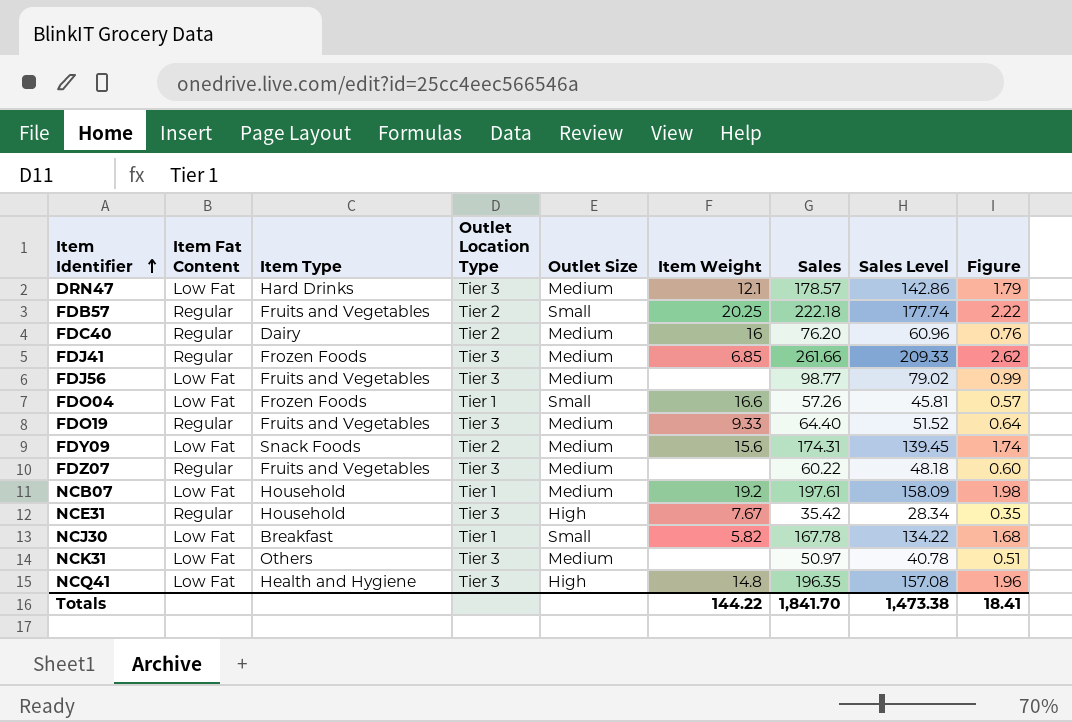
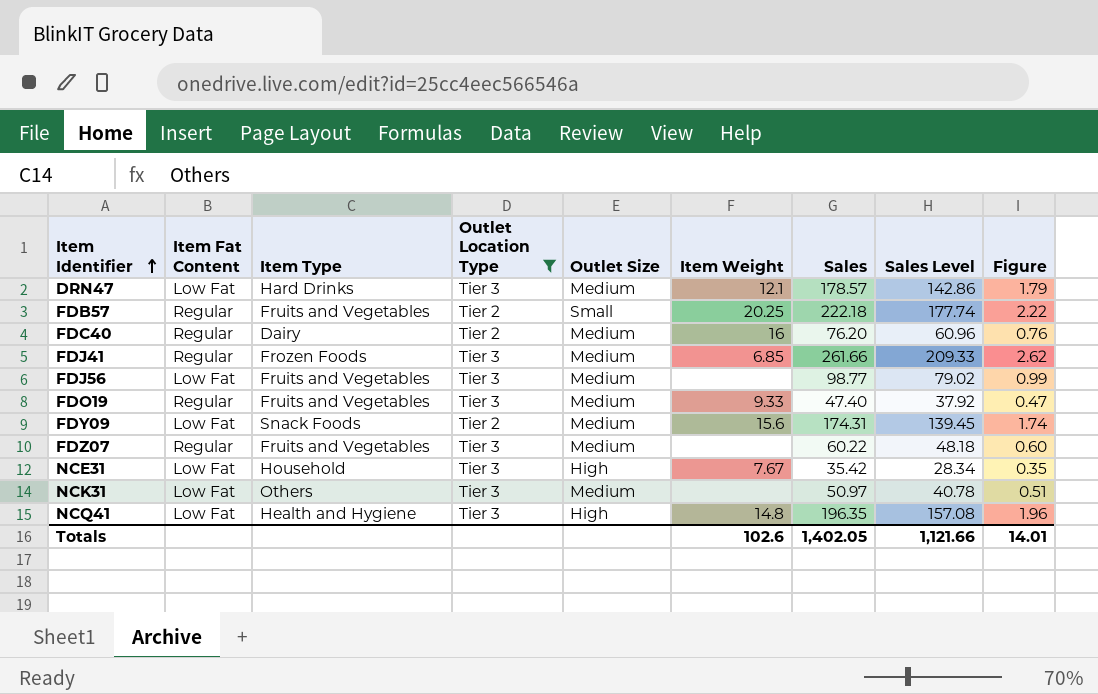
filter: none -> Outlet Location Type != Tier 1
FDO19 | Sales: 64.40 -> 47.40
FDO19 | Sales Level: 51.52 -> 37.92
FDO19 | Figure: 0.64 -> 0.47
NCE31 | Item Fat Content: Regular -> Low Fat
Totals | Item Weight: 144.22 -> 102.6
Totals | Sales: 1,841.70 -> 1,402.05
Totals | Sales Level: 1,473.38 -> 1,121.66
Totals | Figure: 18.41 -> 14.01

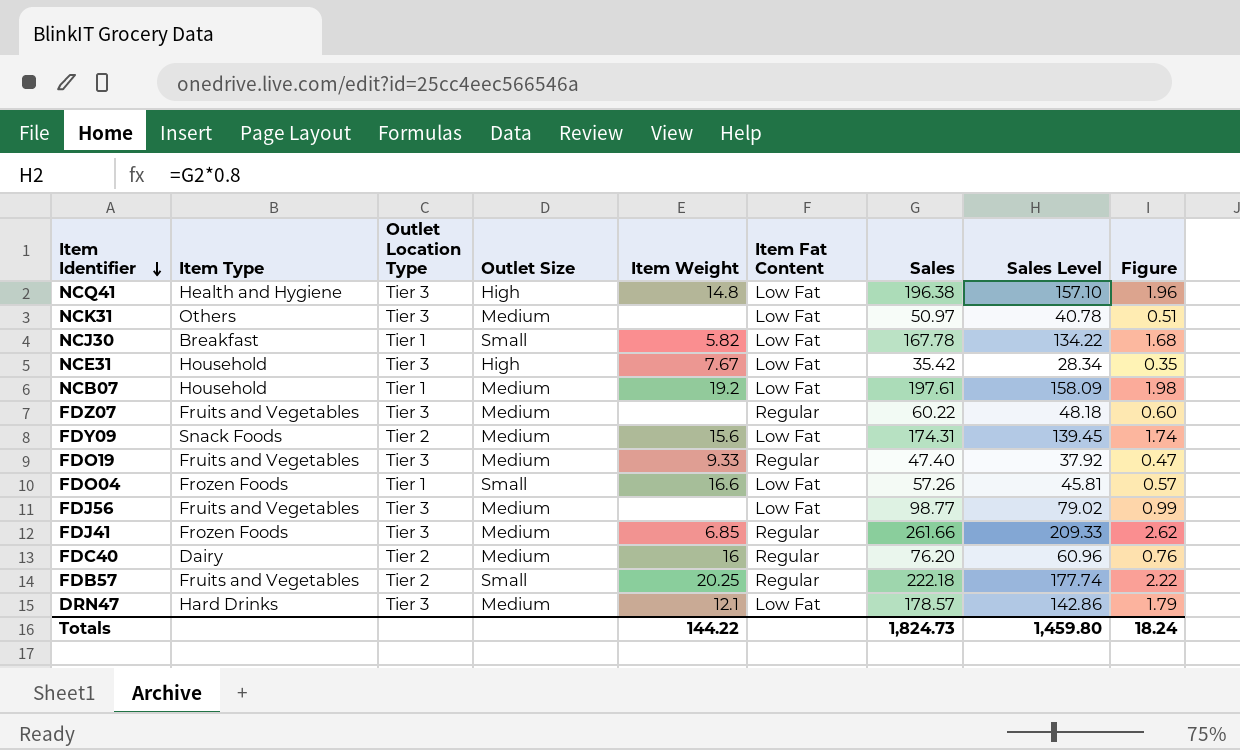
filter: Outlet Location Type != Tier 1 -> none
row order: Item Identifier ascending -> Item Identifier descending
column Item Fat Content | position: 2 -> 6
NCQ41 | Sales: 196.35 -> 196.38
NCQ41 | Sales Level: 157.08 -> 157.10
Totals | Item Weight: 102.6 -> 144.22
Totals | Sales: 1,402.05 -> 1,824.73
Totals | Sales Level: 1,121.66 -> 1,459.80
Totals | Figure: 14.01 -> 18.24

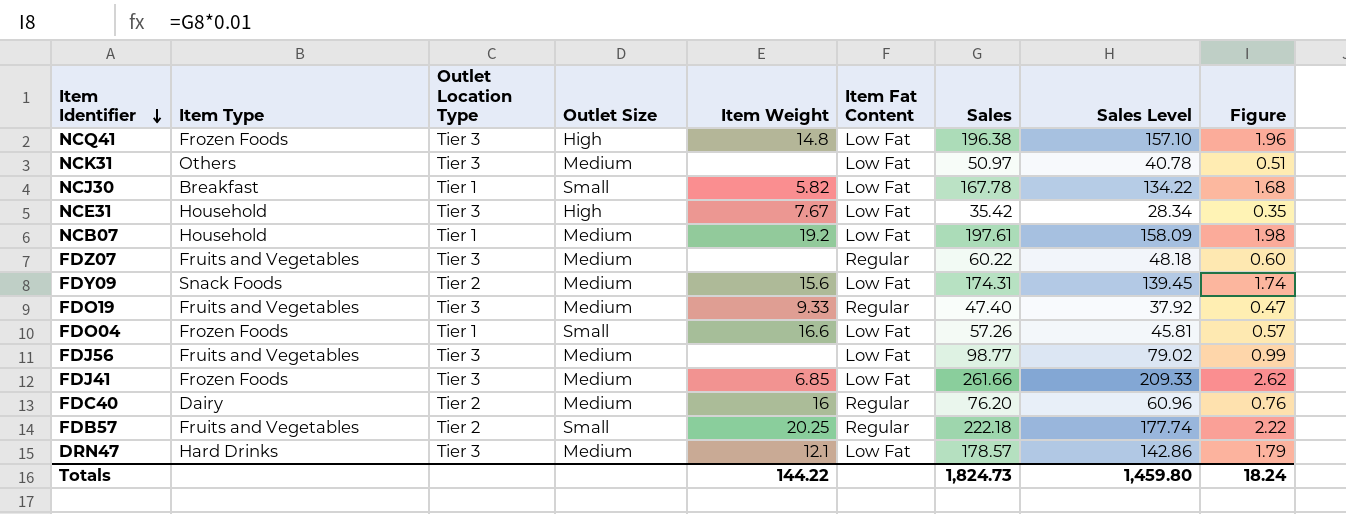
NCQ41 | Item Type: Health and Hygiene -> Frozen Foods
FDJ41 | Item Fat Content: Regular -> Low Fat

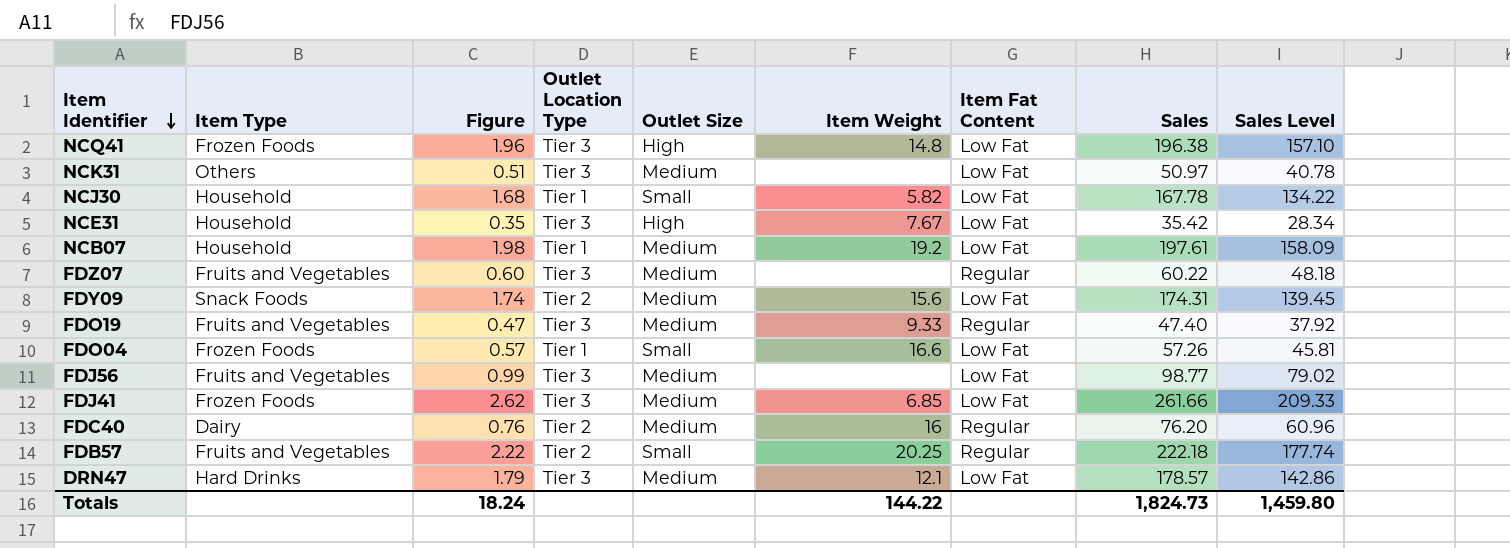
column Figure | position: 9 -> 3
NCJ30 | Item Type: Breakfast -> Household

